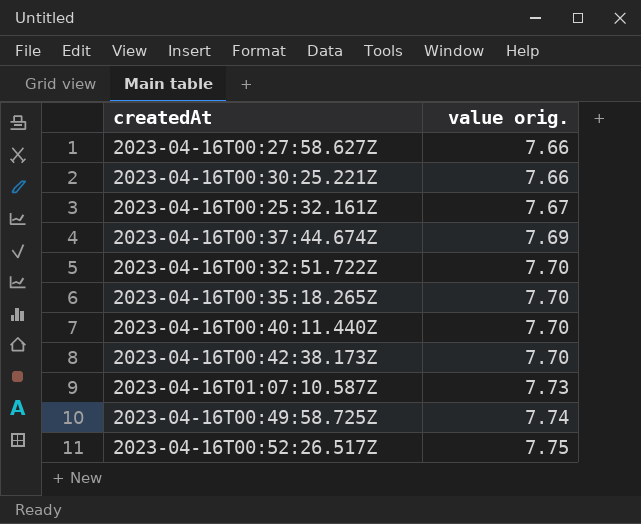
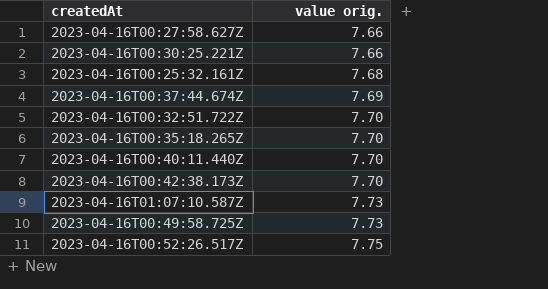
2023-04-16T00:25:32.161Z | value orig.: 7.67 -> 7.68
2023-04-16T00:49:58.725Z | value orig.: 7.74 -> 7.73

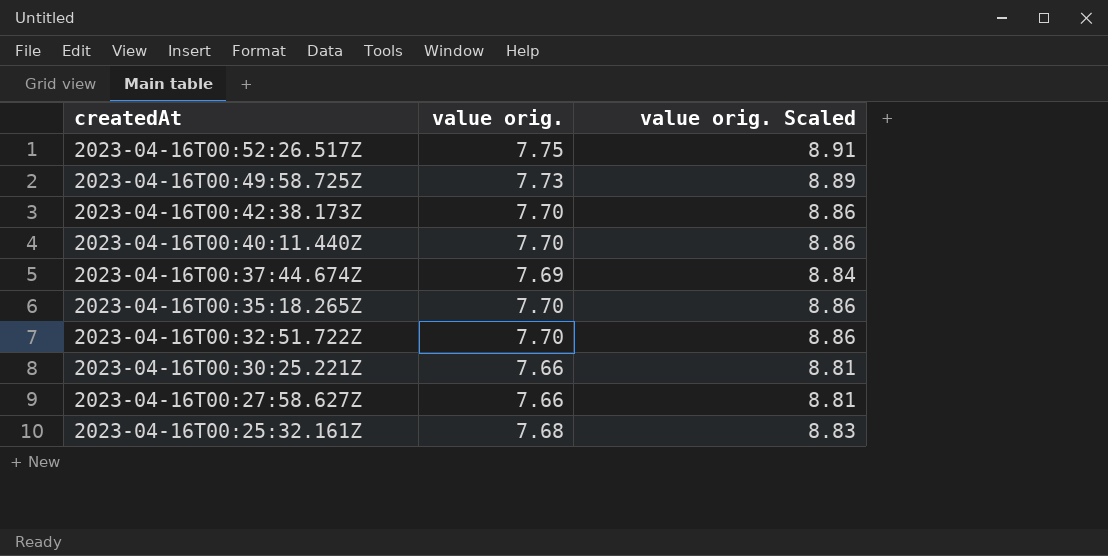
row order: value orig. ascending -> createdAt descending
column value orig. Scaled | formula: none -> [value orig.] * 1.15
row 2023-04-16T01:07:10.587Z: 7.73 -> none

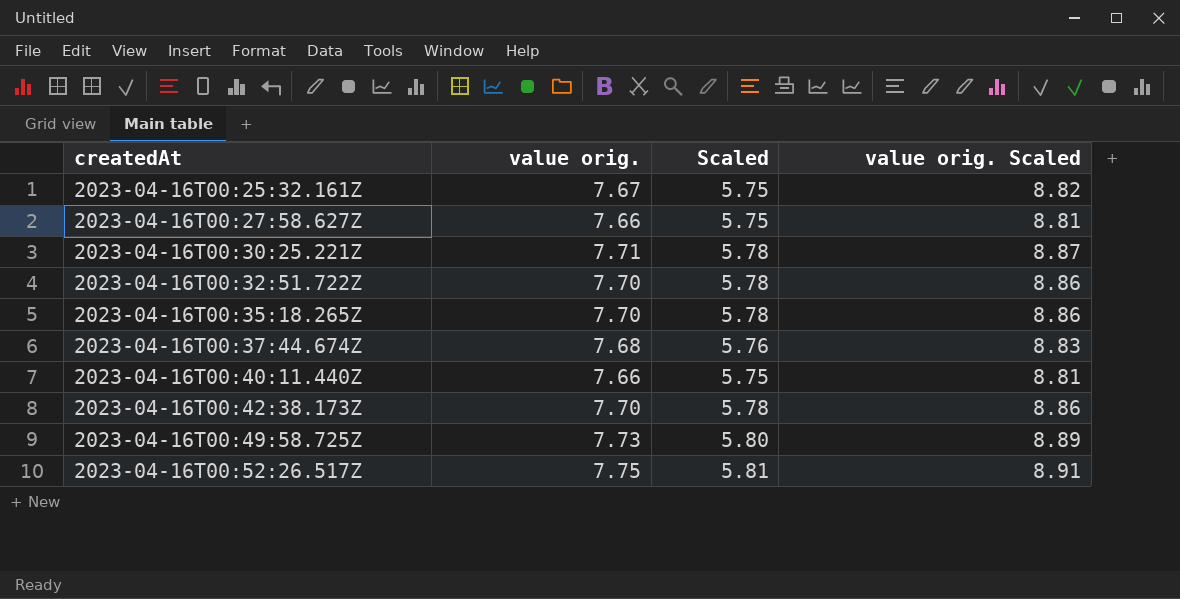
row order: createdAt descending -> createdAt ascending
column Scaled | formula: none -> [value orig.] * 0.75
2023-04-16T00:25:32.161Z | value orig.: 7.68 -> 7.67
2023-04-16T00:25:32.161Z | value orig. Scaled: 8.83 -> 8.82
2023-04-16T00:30:25.221Z | value orig.: 7.66 -> 7.71
2023-04-16T00:30:25.221Z | value orig. Scaled: 8.81 -> 8.87
2023-04-16T00:37:44.674Z | value orig.: 7.69 -> 7.68
2023-04-16T00:37:44.674Z | value orig. Scaled: 8.84 -> 8.83
2023-04-16T00:40:11.440Z | value orig.: 7.70 -> 7.66
2023-04-16T00:40:11.440Z | value orig. Scaled: 8.86 -> 8.81

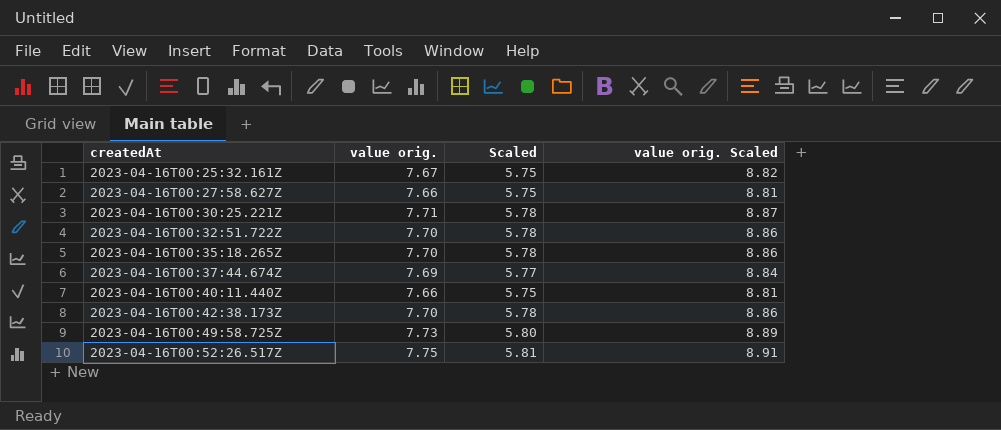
2023-04-16T00:37:44.674Z | value orig.: 7.68 -> 7.69
2023-04-16T00:37:44.674Z | Scaled: 5.76 -> 5.77
2023-04-16T00:37:44.674Z | value orig. Scaled: 8.83 -> 8.84

